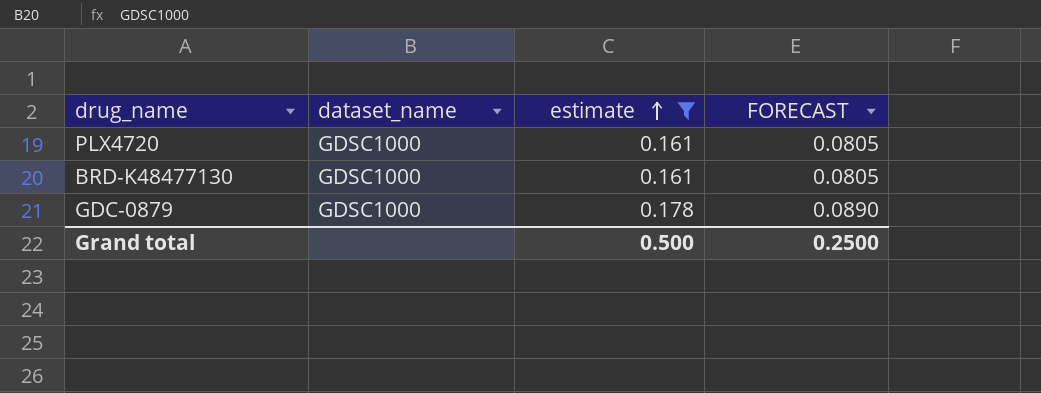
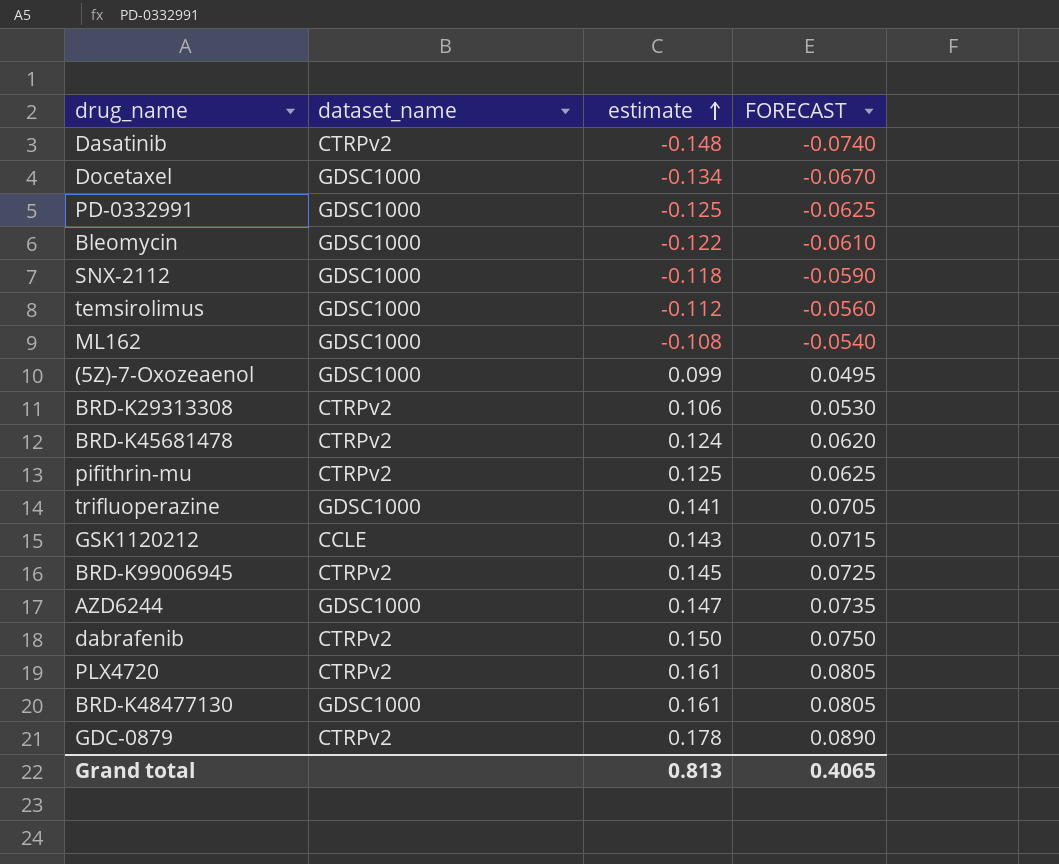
filter: estimate >= 0.161 -> none
PLX4720 | dataset_name: GDSC1000 -> CTRPv2
GDC-0879 | dataset_name: GDSC1000 -> CTRPv2
Grand total | estimate: 0.500 -> 0.813
Grand total | FORECAST: 0.2500 -> 0.4065

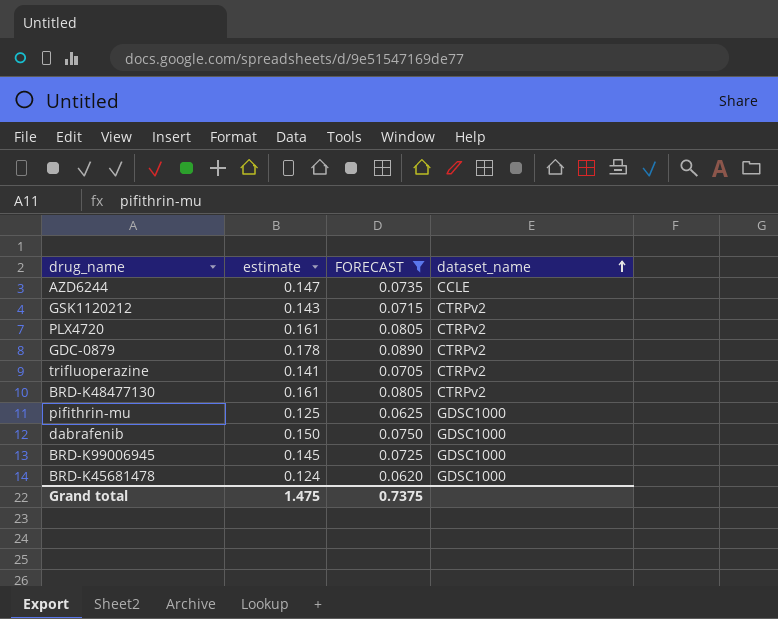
filter: none -> FORECAST >= 0.0620
row order: estimate ascending -> dataset_name ascending
column dataset_name | position: 2 -> 4
AZD6244 | dataset_name: GDSC1000 -> CCLE
GSK1120212 | dataset_name: CCLE -> CTRPv2
trifluoperazine | dataset_name: GDSC1000 -> CTRPv2
BRD-K48477130 | dataset_name: GDSC1000 -> CTRPv2
pifithrin-mu | dataset_name: CTRPv2 -> GDSC1000
dabrafenib | dataset_name: CTRPv2 -> GDSC1000
BRD-K99006945 | dataset_name: CTRPv2 -> GDSC1000
BRD-K45681478 | dataset_name: CTRPv2 -> GDSC1000
Grand total | estimate: 0.813 -> 1.475
Grand total | FORECAST: 0.4065 -> 0.7375

